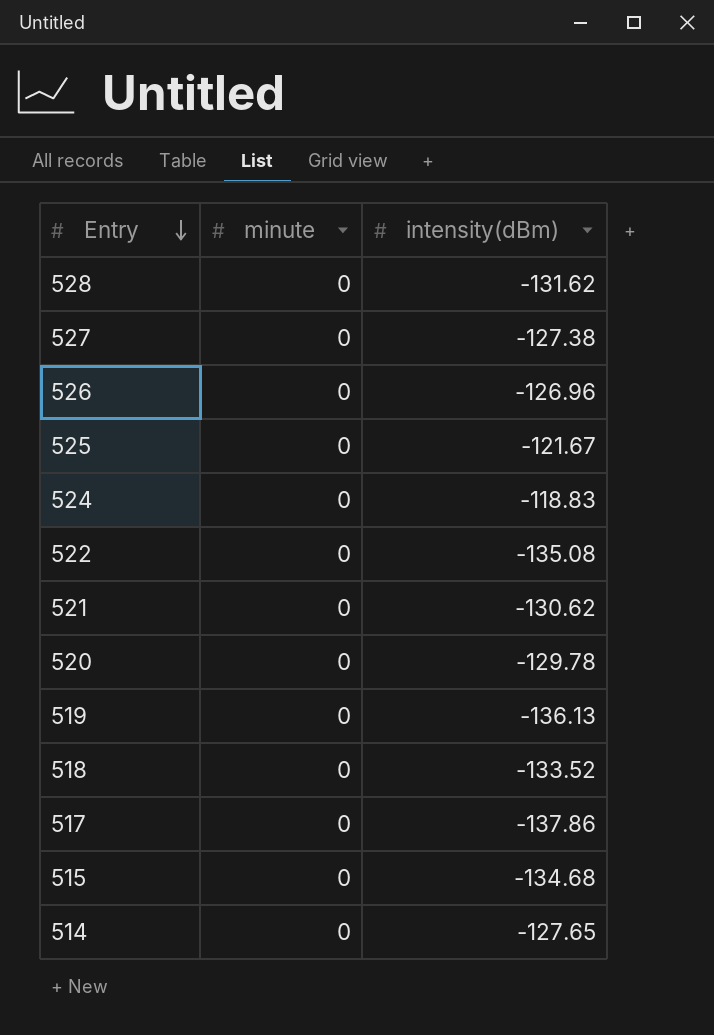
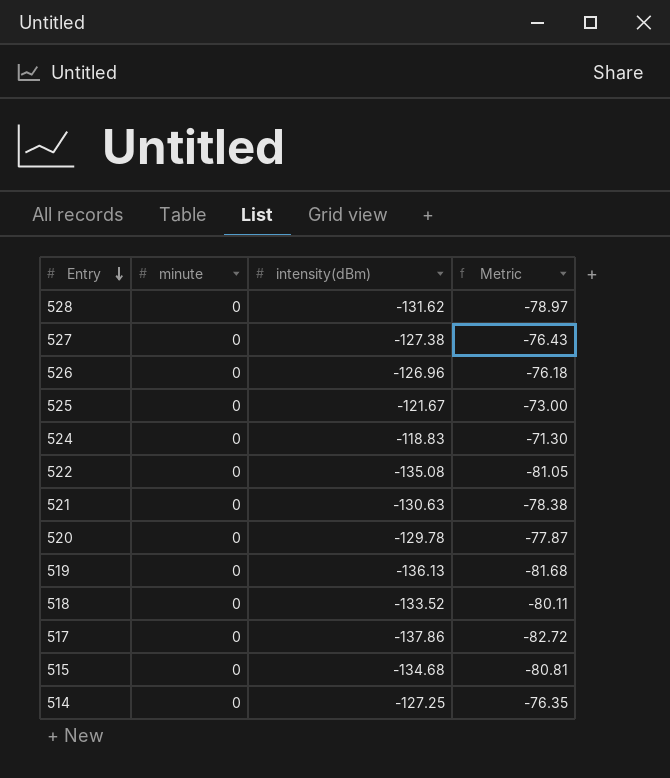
column Metric | formula: none -> [intensity(dBm)] * 0.6
521 | intensity(dBm): -130.62 -> -130.63
514 | intensity(dBm): -127.65 -> -127.25

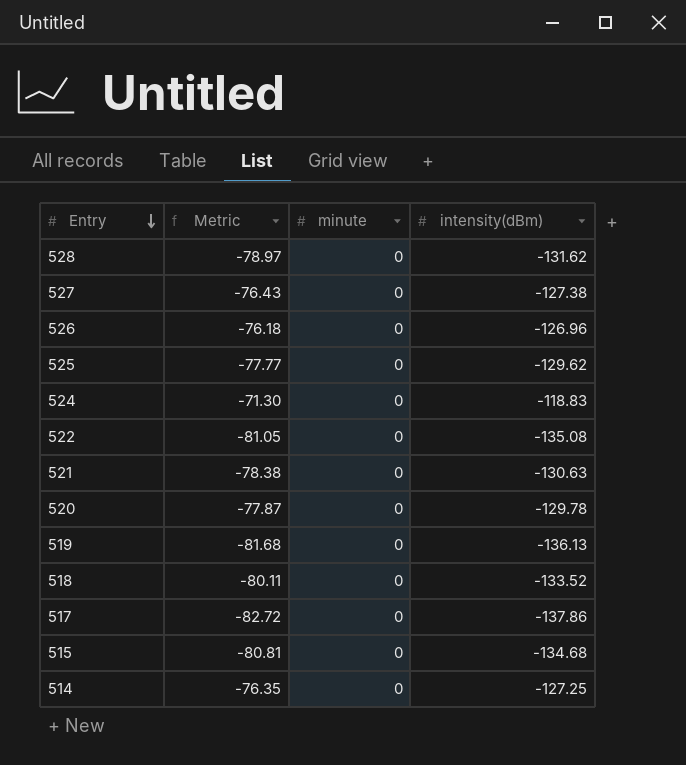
column Metric | position: 4 -> 2
525 | Metric: -73.00 -> -77.77
525 | intensity(dBm): -121.67 -> -129.62

